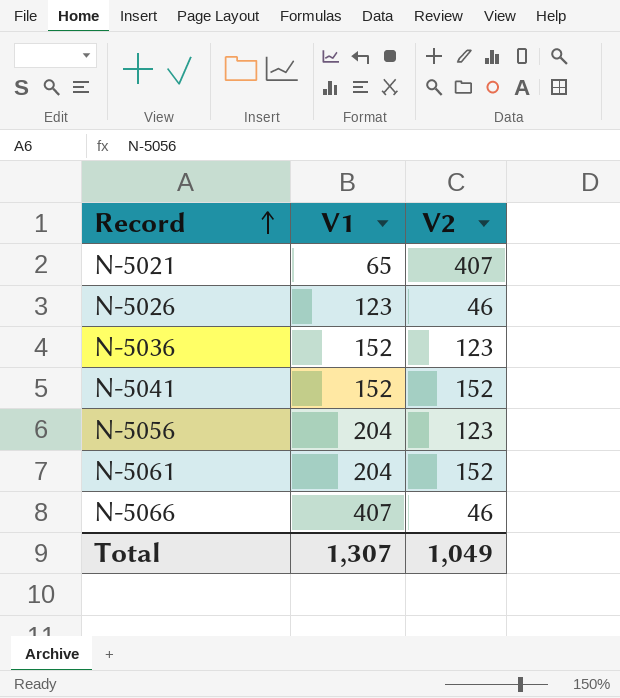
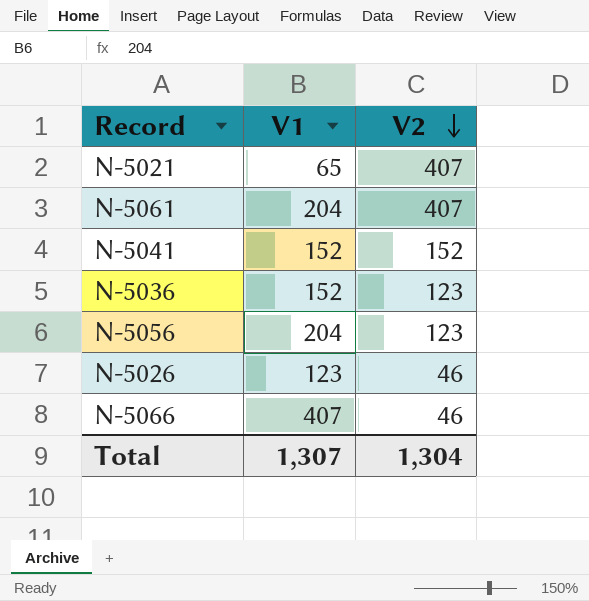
row order: Record ascending -> V2 descending
N-5061 | V2: 152 -> 407
Total | V2: 1,049 -> 1,304

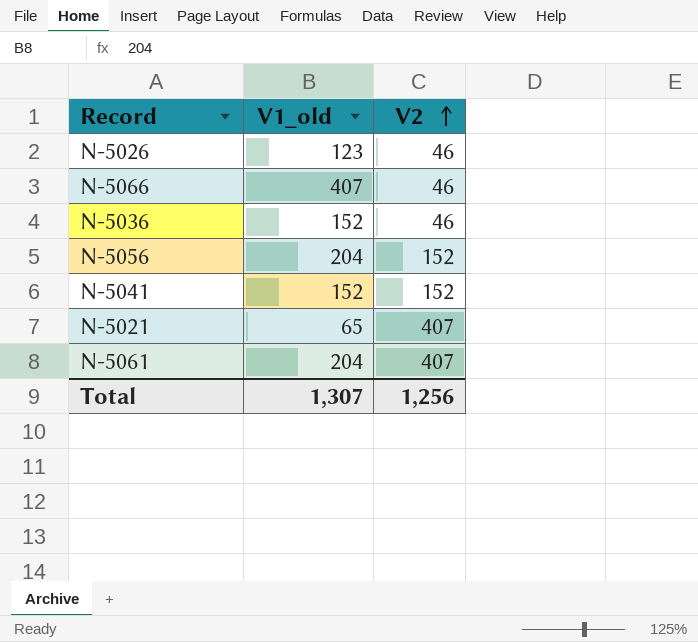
row order: V2 descending -> V2 ascending
column name: V1 -> V1_old
N-5036 | V2: 123 -> 46
N-5056 | V2: 123 -> 152
Total | V2: 1,304 -> 1,256

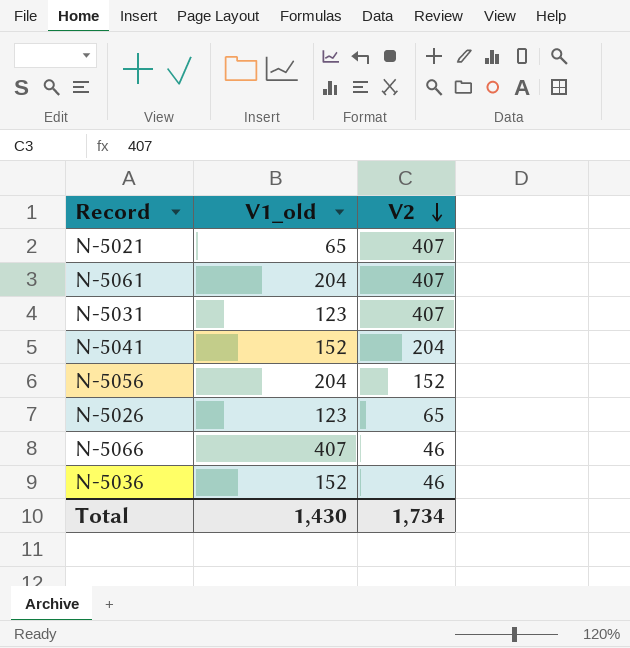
row order: V2 ascending -> V2 descending
row N-5031: none -> 123 | 407
N-5041 | V2: 152 -> 204
N-5026 | V2: 46 -> 65
Total | V1_old: 1,307 -> 1,430
Total | V2: 1,256 -> 1,734

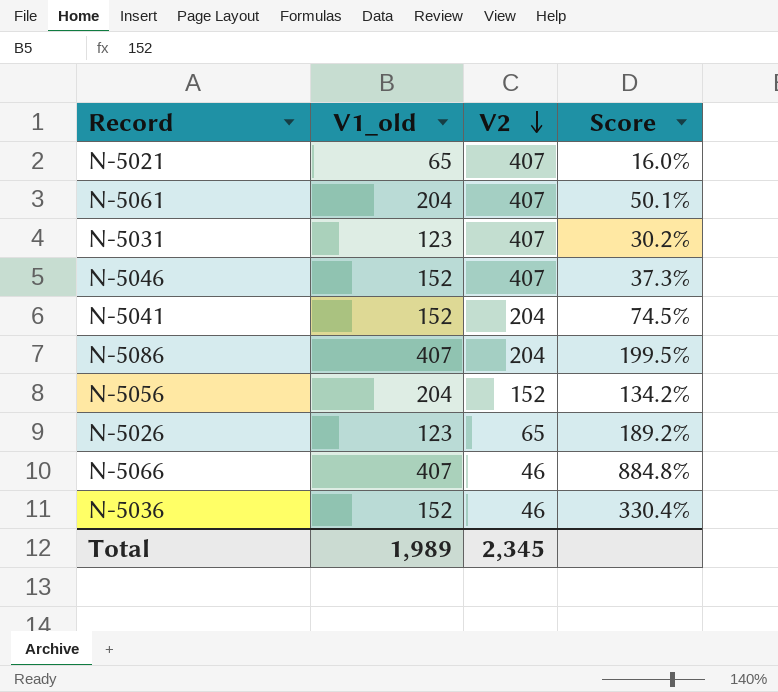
column Score | formula: none -> [V1_old] / [V2]
row N-5046: none -> 152 | 407 | 37.3%
row N-5086: none -> 407 | 204 | 199.5%
Total | V1_old: 1,430 -> 1,989
Total | V2: 1,734 -> 2,345

